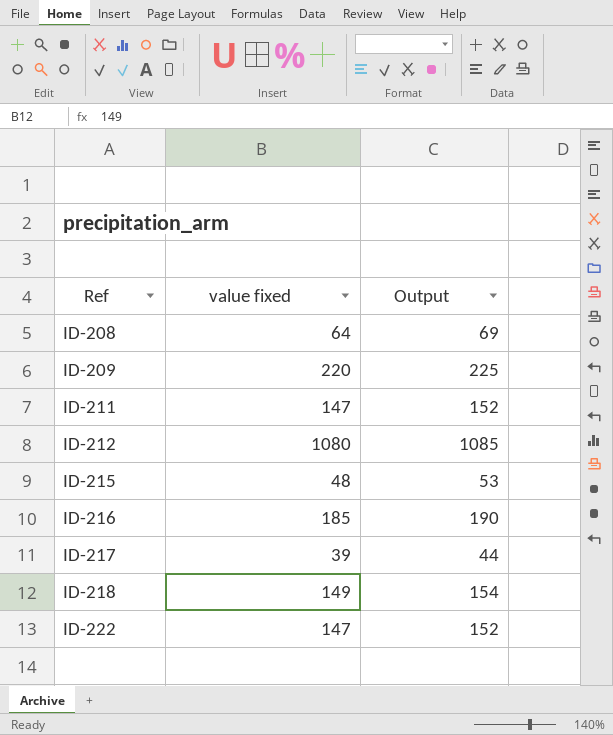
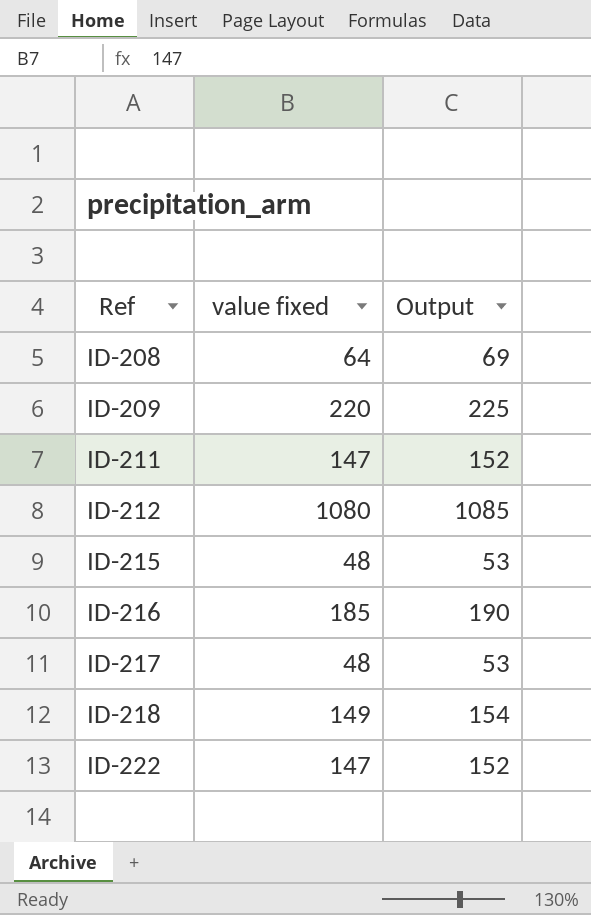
ID-217 | value fixed: 39 -> 48
ID-217 | Output: 44 -> 53

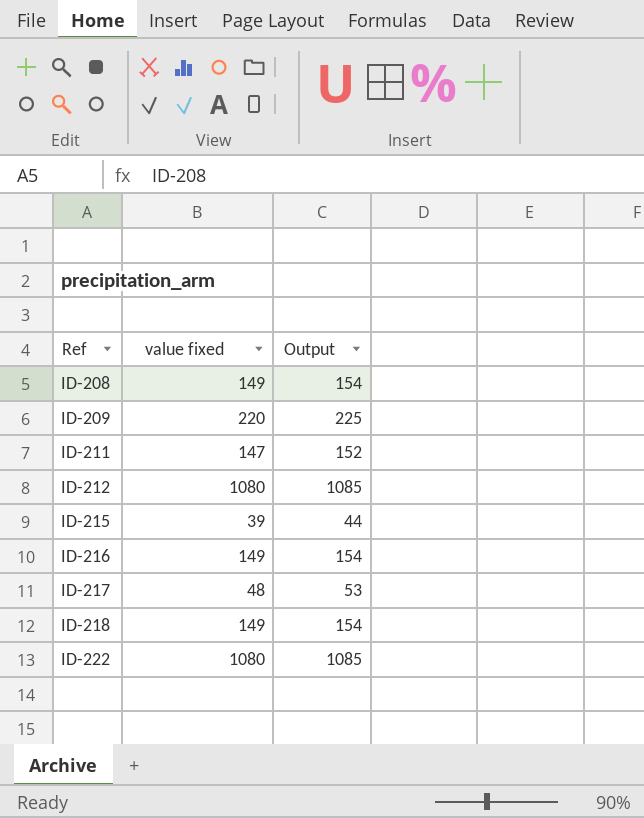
ID-208 | value fixed: 64 -> 149
ID-208 | Output: 69 -> 154
ID-215 | value fixed: 48 -> 39
ID-215 | Output: 53 -> 44
ID-216 | value fixed: 185 -> 149
ID-216 | Output: 190 -> 154
ID-222 | value fixed: 147 -> 1080
ID-222 | Output: 152 -> 1085

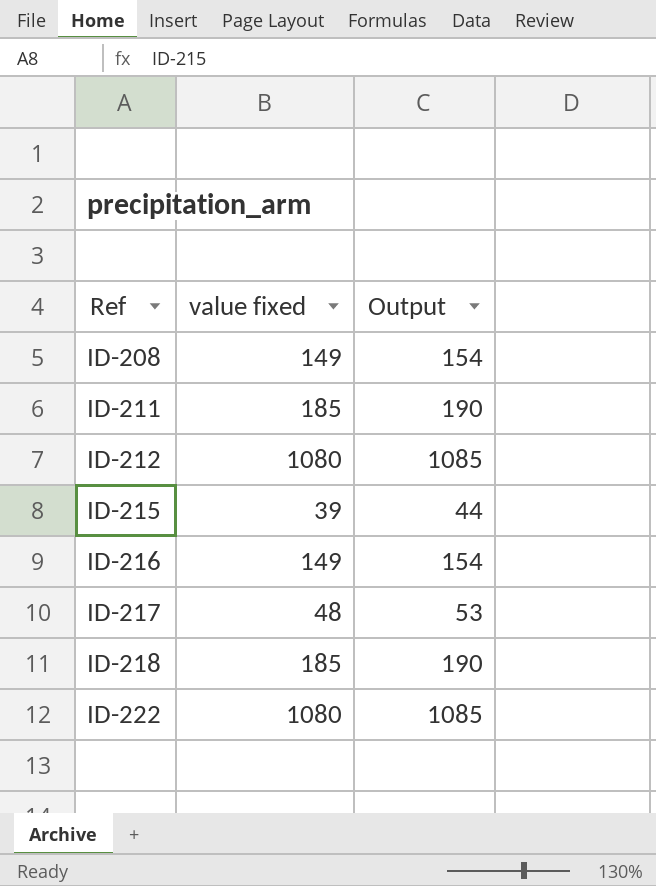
row ID-209: 220 | 225 -> none
ID-211 | value fixed: 147 -> 185
ID-211 | Output: 152 -> 190
ID-218 | value fixed: 149 -> 185
ID-218 | Output: 154 -> 190

